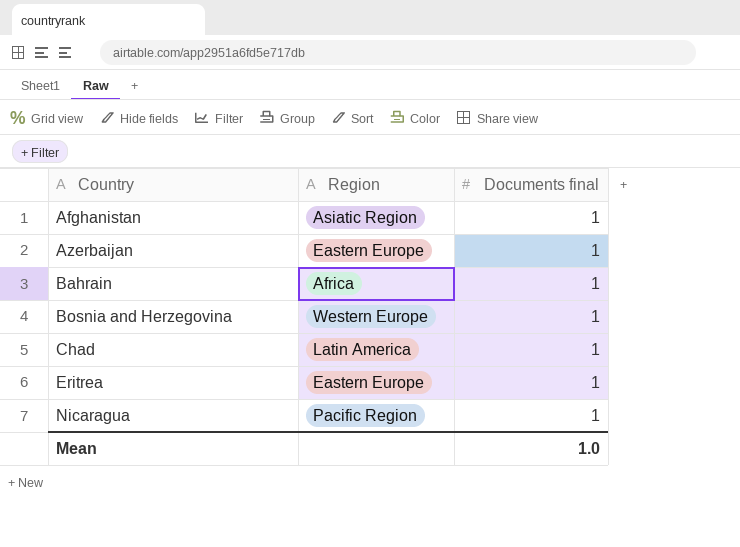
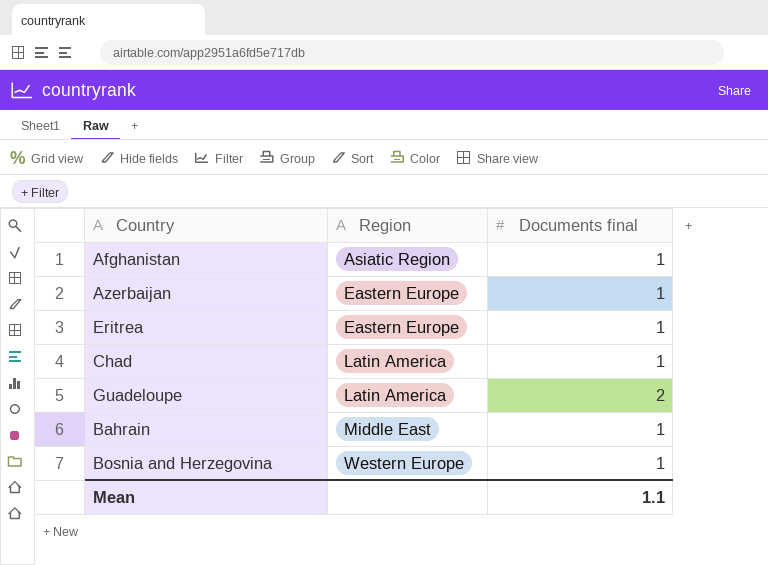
row order: Country ascending -> Region ascending
row Nicaragua: Pacific Region | 1 -> none
row Guadeloupe: none -> Latin America | 2
Bahrain | Region: Africa -> Middle East
Mean | Documents final: 1.0 -> 1.1

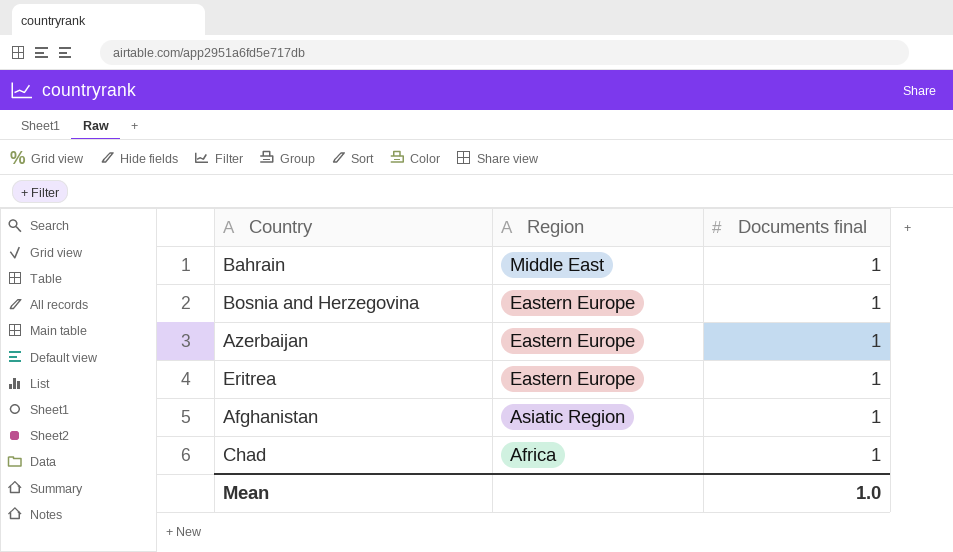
row order: Region ascending -> Region descending
row Guadeloupe: Latin America | 2 -> none
Bosnia and Herzegovina | Region: Western Europe -> Eastern Europe
Chad | Region: Latin America -> Africa
Mean | Documents final: 1.1 -> 1.0

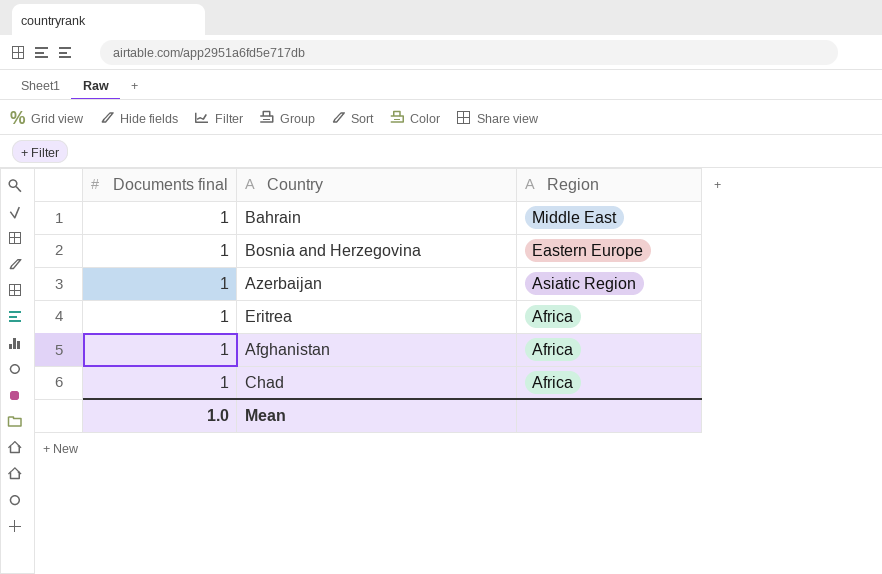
column Documents final | position: 3 -> 1
Azerbaijan | Region: Eastern Europe -> Asiatic Region
Eritrea | Region: Eastern Europe -> Africa
Afghanistan | Region: Asiatic Region -> Africa

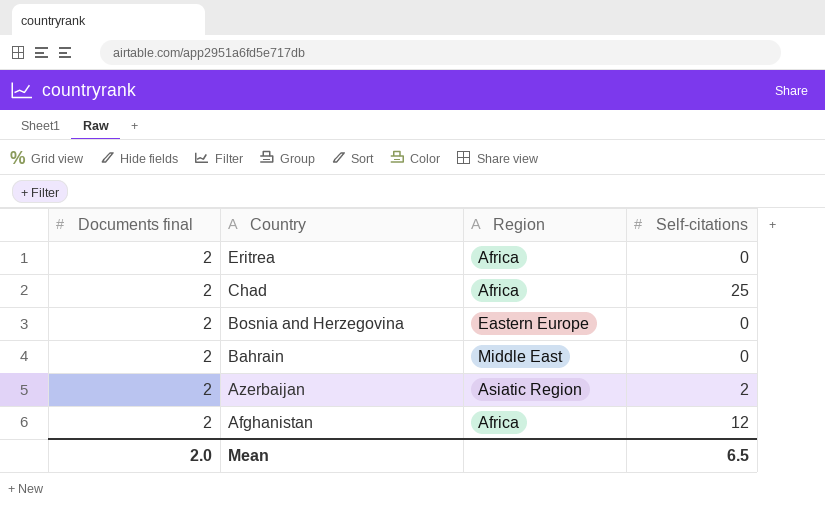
row order: Region descending -> Country descending
column Self-citations | position: none -> 4
Eritrea | Documents final: 1 -> 2
Chad | Documents final: 1 -> 2
Bosnia and Herzegovina | Documents final: 1 -> 2
Bahrain | Documents final: 1 -> 2
Azerbaijan | Documents final: 1 -> 2
Afghanistan | Documents final: 1 -> 2
Mean | Documents final: 1.0 -> 2.0

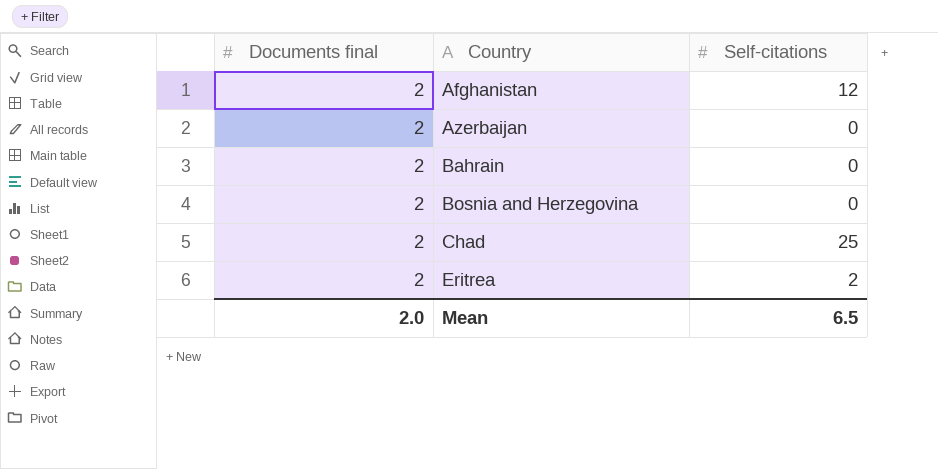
row order: Country descending -> Country ascending
column Region | position: 3 -> none
Azerbaijan | Self-citations: 2 -> 0
Eritrea | Self-citations: 0 -> 2

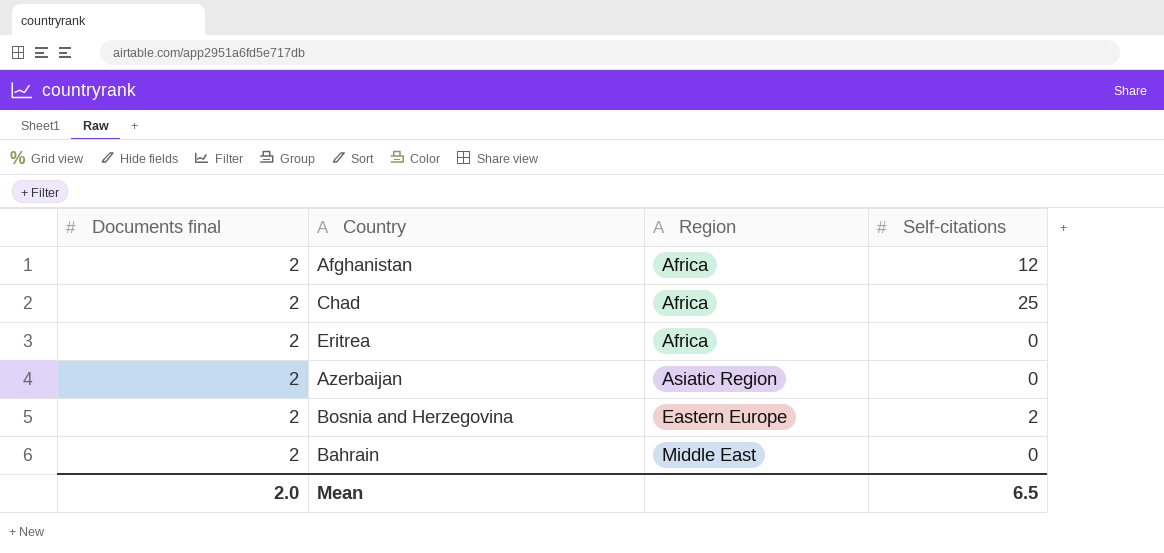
row order: Country ascending -> Region ascending
column Region | position: none -> 3
Eritrea | Self-citations: 2 -> 0
Bosnia and Herzegovina | Self-citations: 0 -> 2

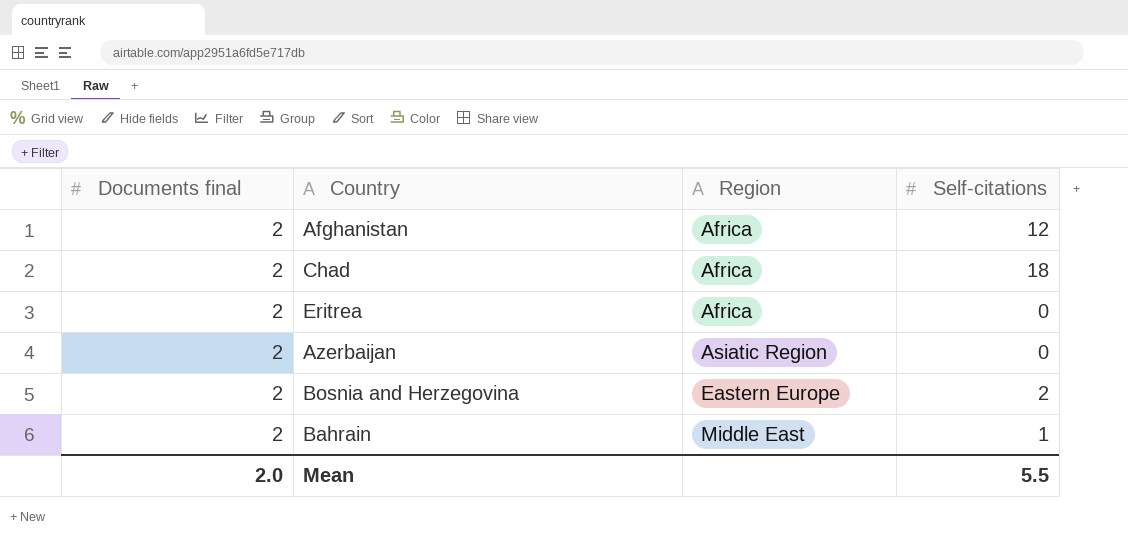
Chad | Self-citations: 25 -> 18
Bahrain | Self-citations: 0 -> 1
Mean | Self-citations: 6.5 -> 5.5

